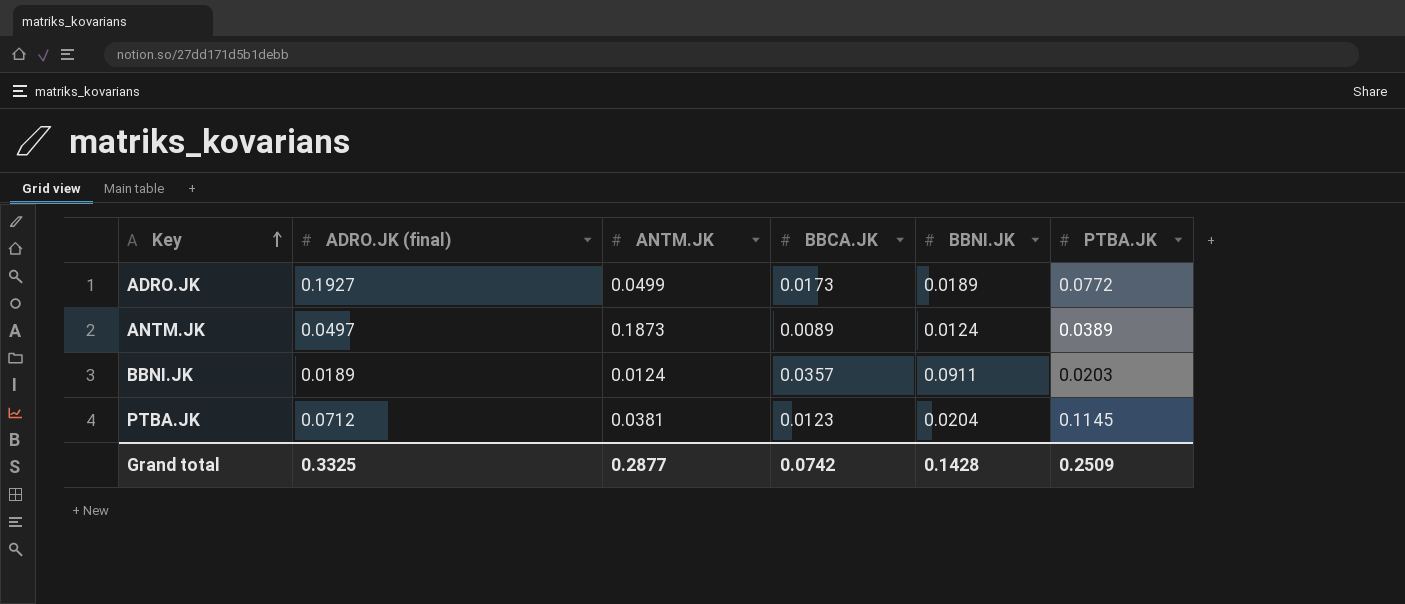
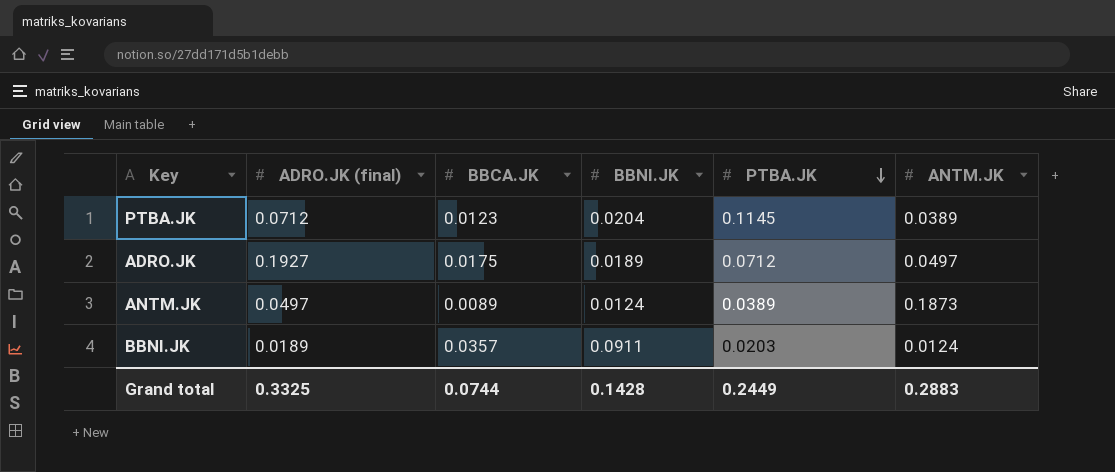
row order: Key ascending -> PTBA.JK descending
column ANTM.JK | position: 3 -> 6
PTBA.JK | ANTM.JK: 0.0381 -> 0.0389
ADRO.JK | BBCA.JK: 0.0173 -> 0.0175
ADRO.JK | PTBA.JK: 0.0772 -> 0.0712
ADRO.JK | ANTM.JK: 0.0499 -> 0.0497
Grand total | BBCA.JK: 0.0742 -> 0.0744
Grand total | PTBA.JK: 0.2509 -> 0.2449
Grand total | ANTM.JK: 0.2877 -> 0.2883

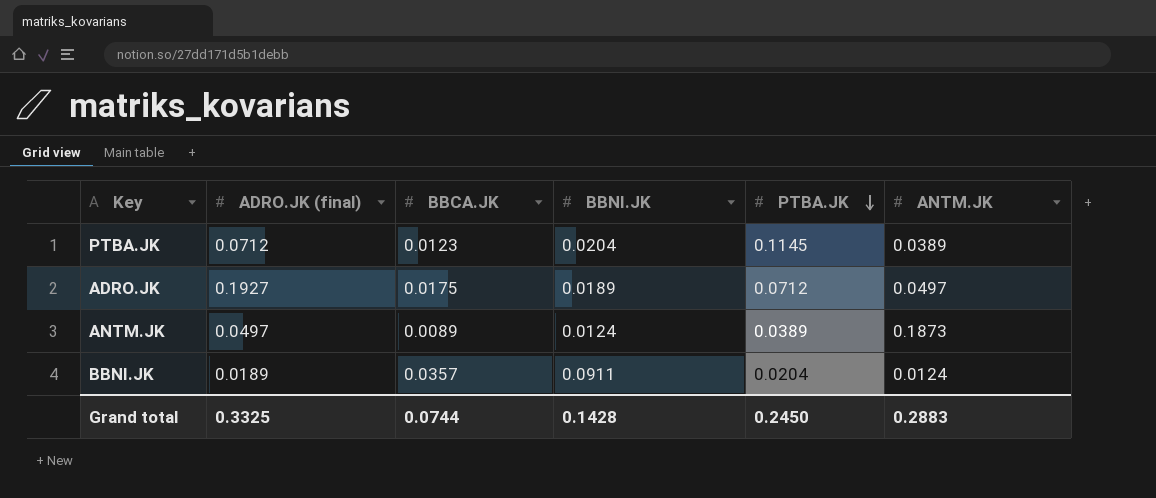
BBNI.JK | PTBA.JK: 0.0203 -> 0.0204
Grand total | PTBA.JK: 0.2449 -> 0.2450

